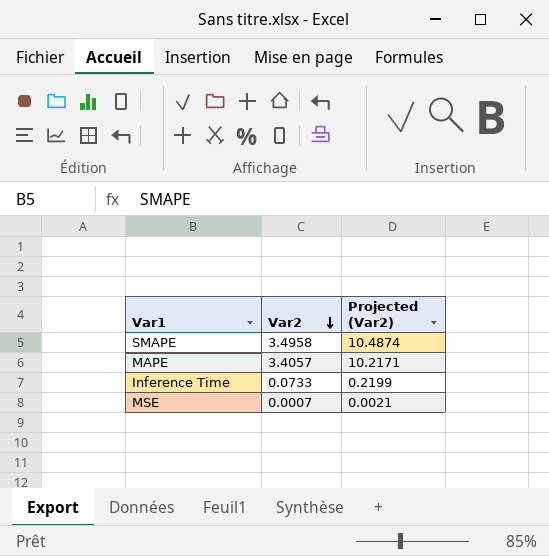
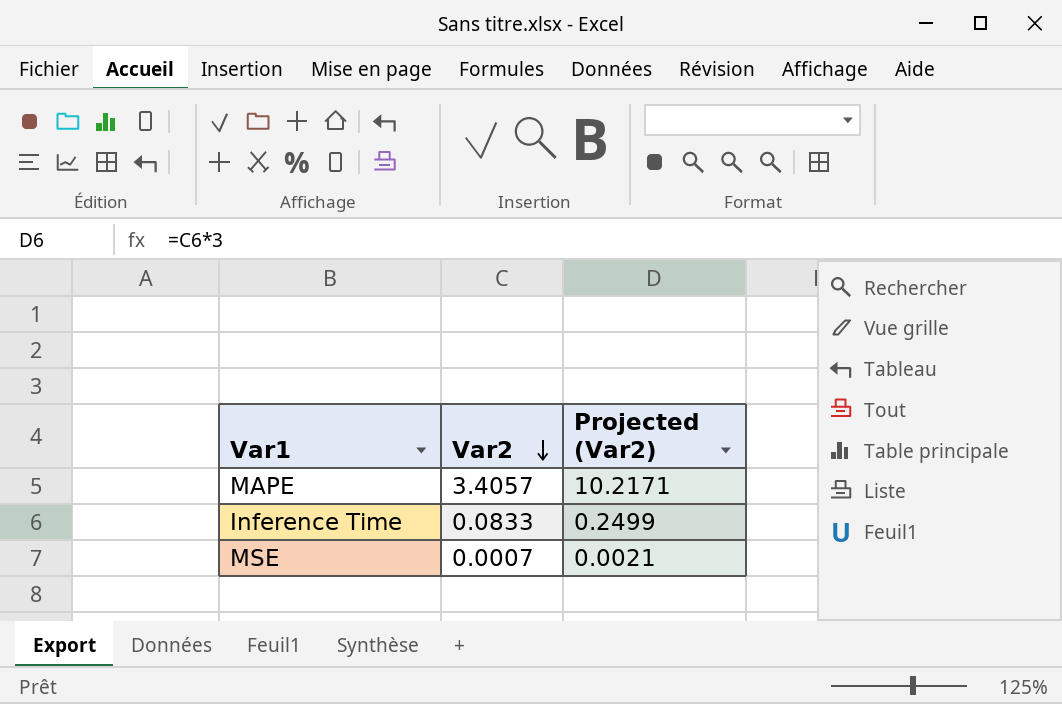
row SMAPE: 3.4958 | 10.4874 -> none
Inference Time | Var2: 0.0733 -> 0.0833
Inference Time | Projected (Var2): 0.2199 -> 0.2499

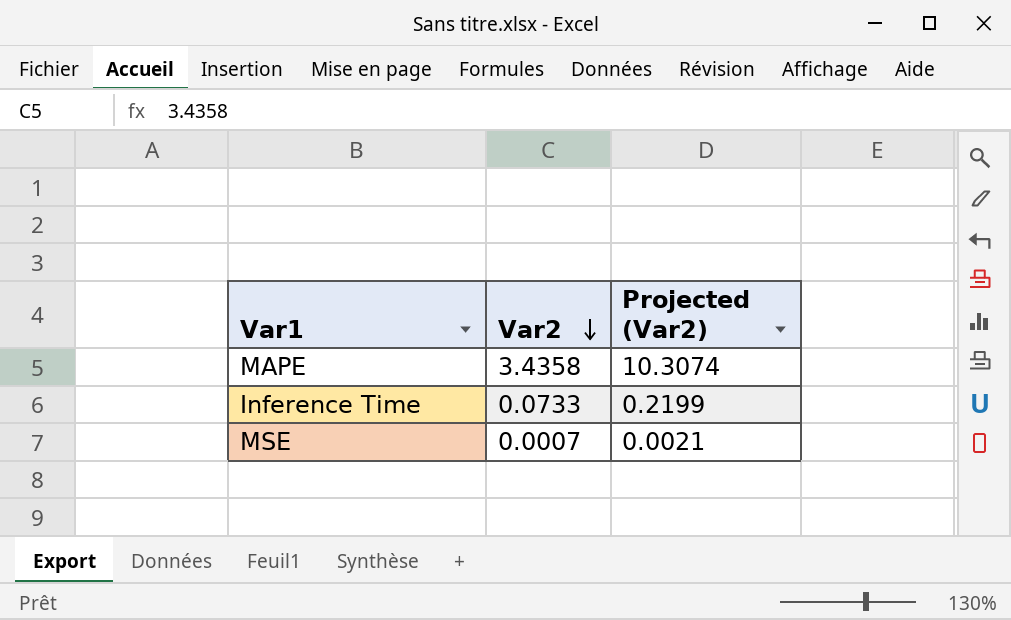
MAPE | Var2: 3.4057 -> 3.4358
MAPE | Projected (Var2): 10.2171 -> 10.3074
Inference Time | Var2: 0.0833 -> 0.0733
Inference Time | Projected (Var2): 0.2499 -> 0.2199

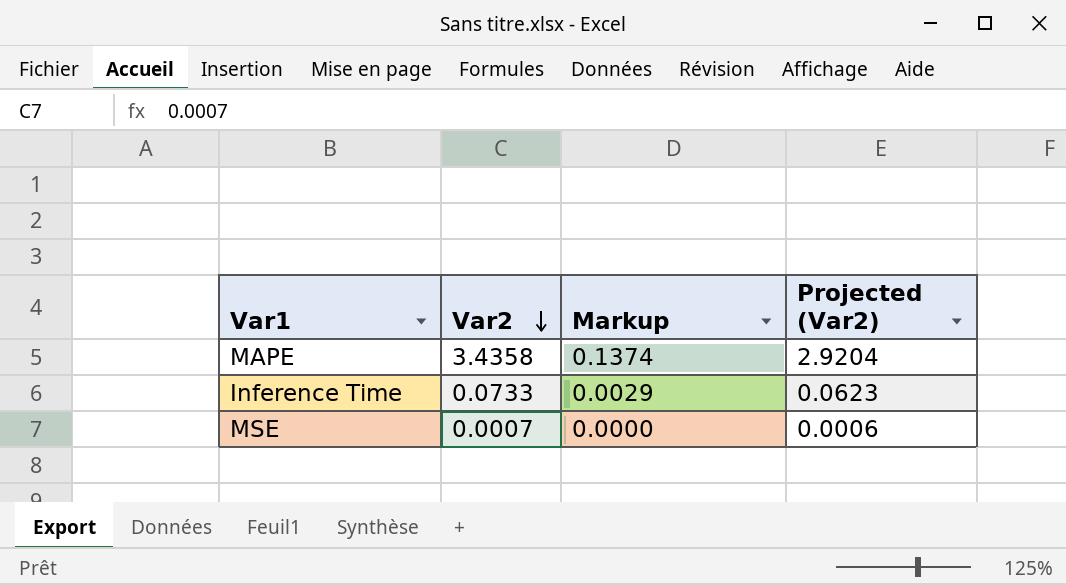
column Markup | formula: none -> [Var2] * 0.04
column Projected (Var2) | formula: [Var2] * 3 -> [Var2] * 0.85

